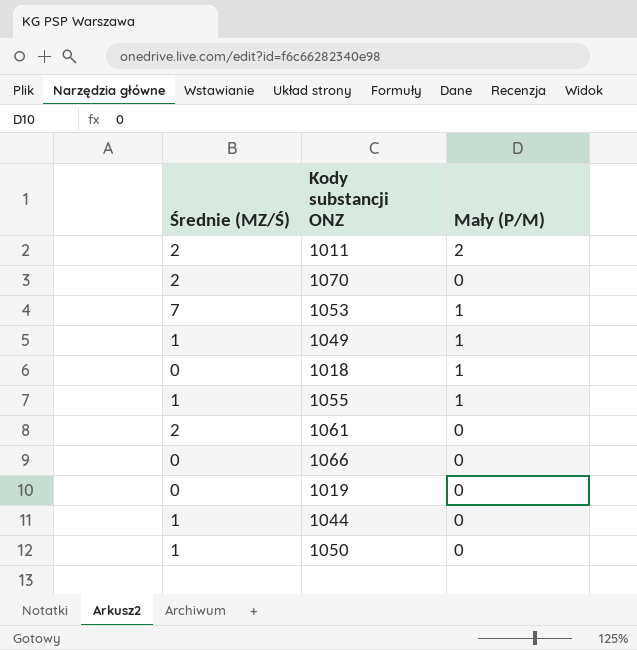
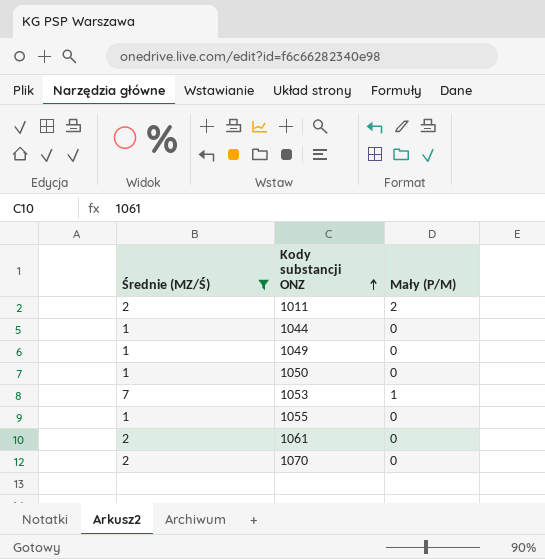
filter: none -> Średnie (MZ/Ś) != 0
row order: none -> Kody substancji ONZ ascending
1049 | Mały (P/M): 1 -> 0
1055 | Mały (P/M): 1 -> 0

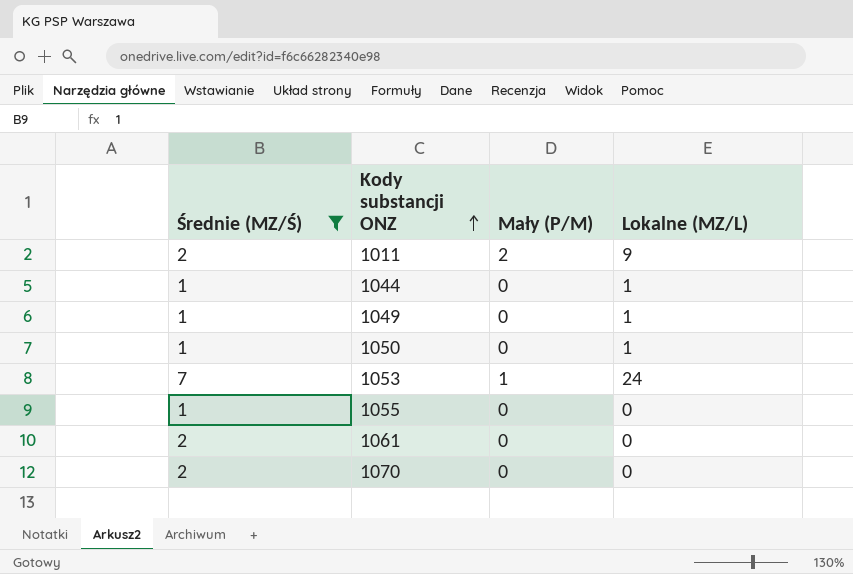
column Lokalne (MZ/L) | position: none -> 4

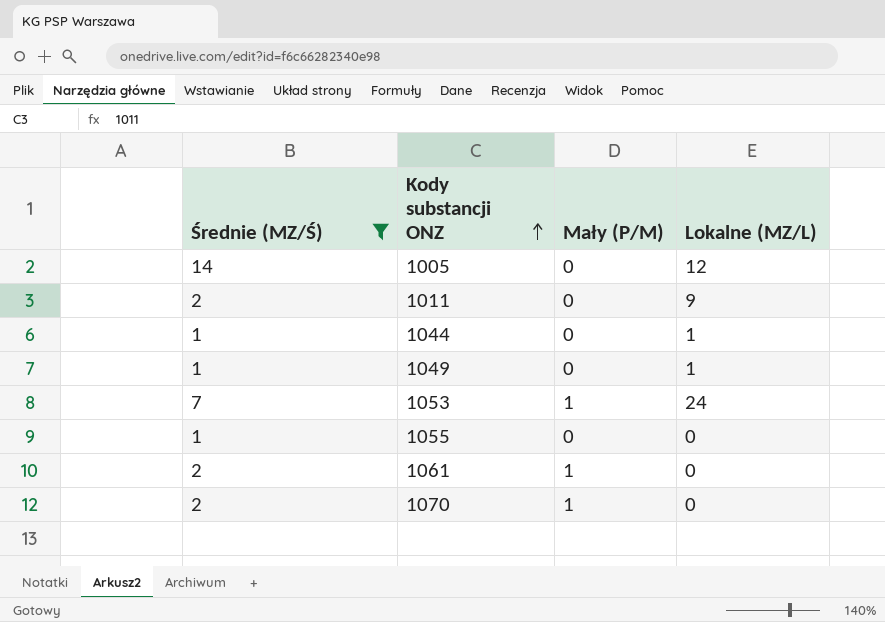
row 1050: 1 | 0 | 1 -> none
row 1005: none -> 14 | 0 | 12
1011 | Mały (P/M): 2 -> 0
1061 | Mały (P/M): 0 -> 1
1070 | Mały (P/M): 0 -> 1

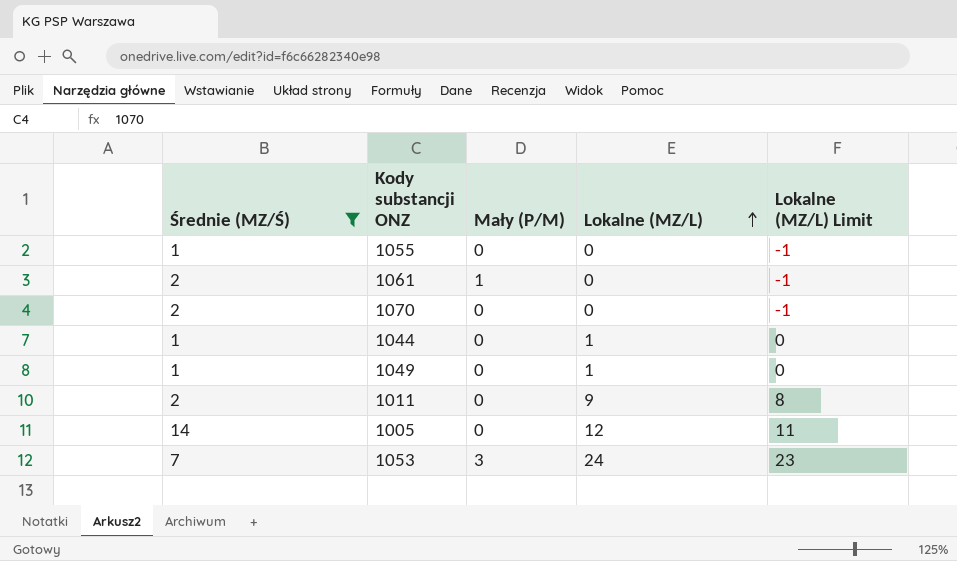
row order: Kody substancji ONZ ascending -> Lokalne (MZ/L) ascending
column Lokalne (MZ/L) Limit | formula: none -> [Lokalne (MZ/L)] - 1
1070 | Mały (P/M): 1 -> 0
1053 | Mały (P/M): 1 -> 3

